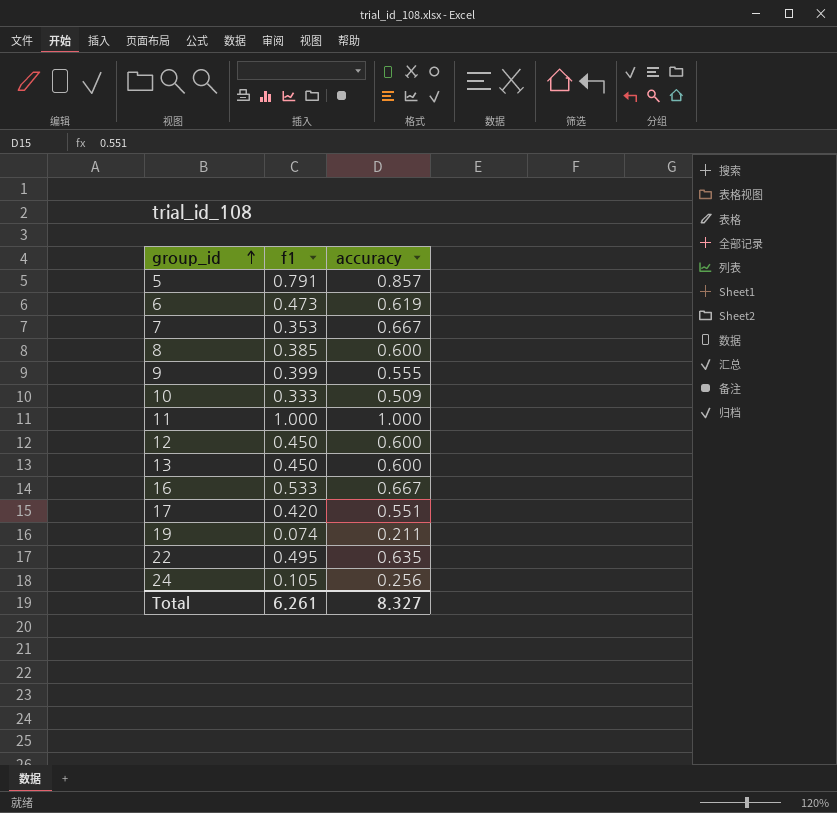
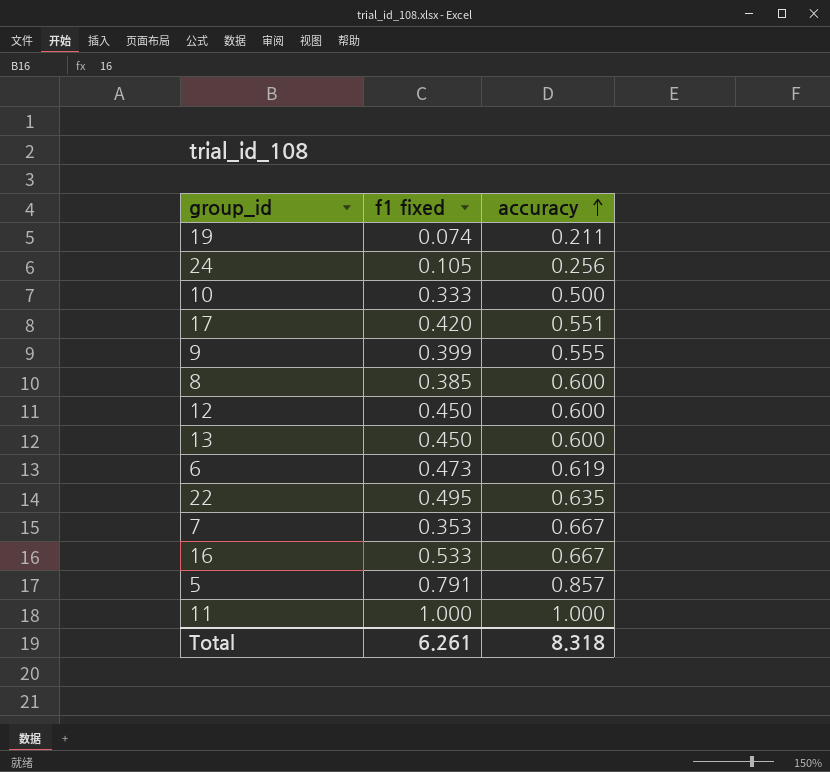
row order: group_id ascending -> accuracy ascending
column name: f1 -> f1 fixed
10 | accuracy: 0.509 -> 0.500
Total | accuracy: 8.327 -> 8.318

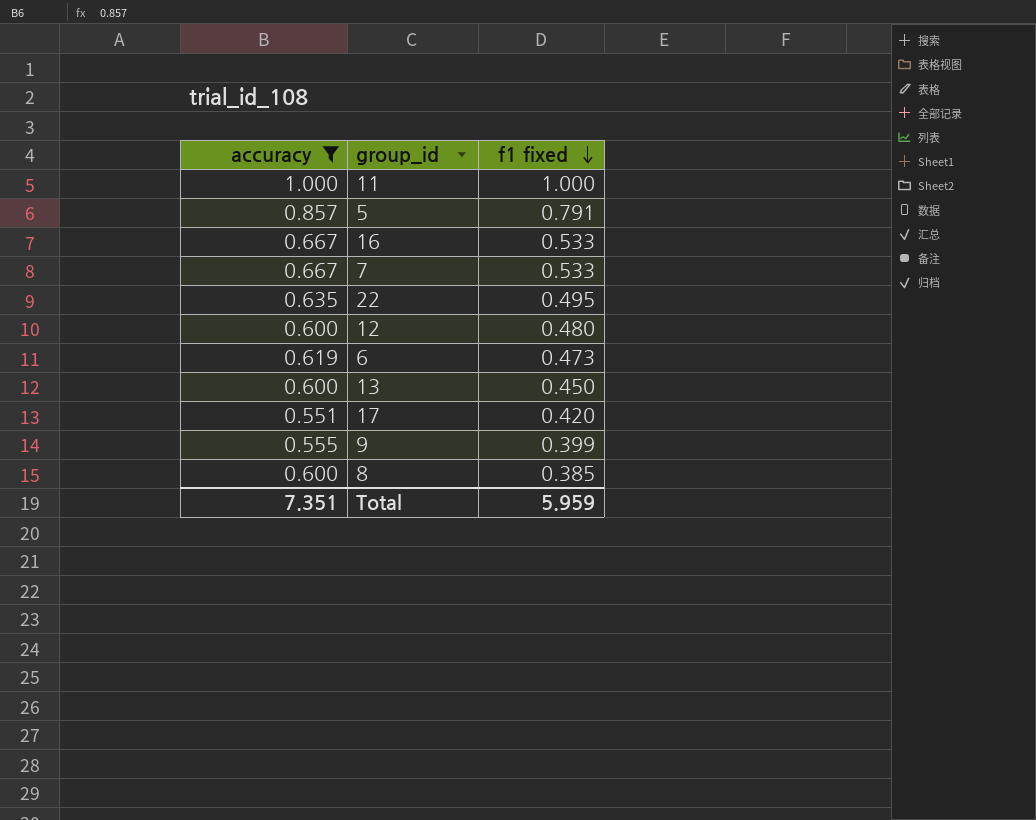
filter: none -> accuracy >= 0.551
row order: accuracy ascending -> f1 fixed descending
column accuracy | position: 3 -> 1
7 | f1 fixed: 0.353 -> 0.533
12 | f1 fixed: 0.450 -> 0.480
Total | accuracy: 8.318 -> 7.351
Total | f1 fixed: 6.261 -> 5.959

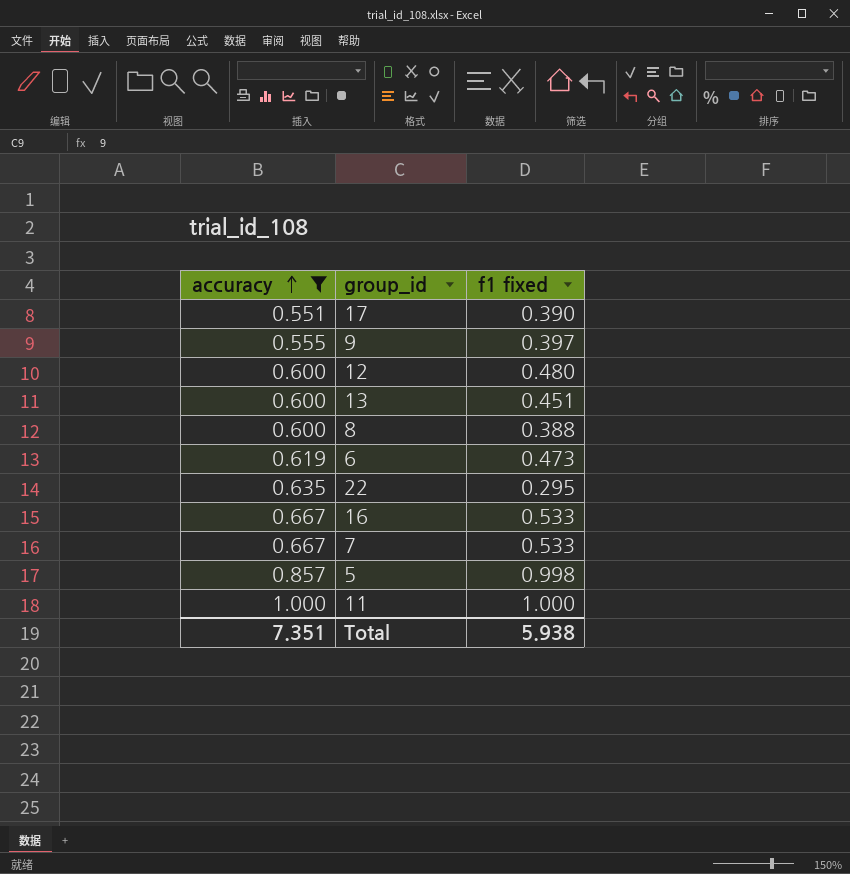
row order: f1 fixed descending -> accuracy ascending
17 | f1 fixed: 0.420 -> 0.390
9 | f1 fixed: 0.399 -> 0.397
13 | f1 fixed: 0.450 -> 0.451
8 | f1 fixed: 0.385 -> 0.388
22 | f1 fixed: 0.495 -> 0.295
5 | f1 fixed: 0.791 -> 0.998
Total | f1 fixed: 5.959 -> 5.938

